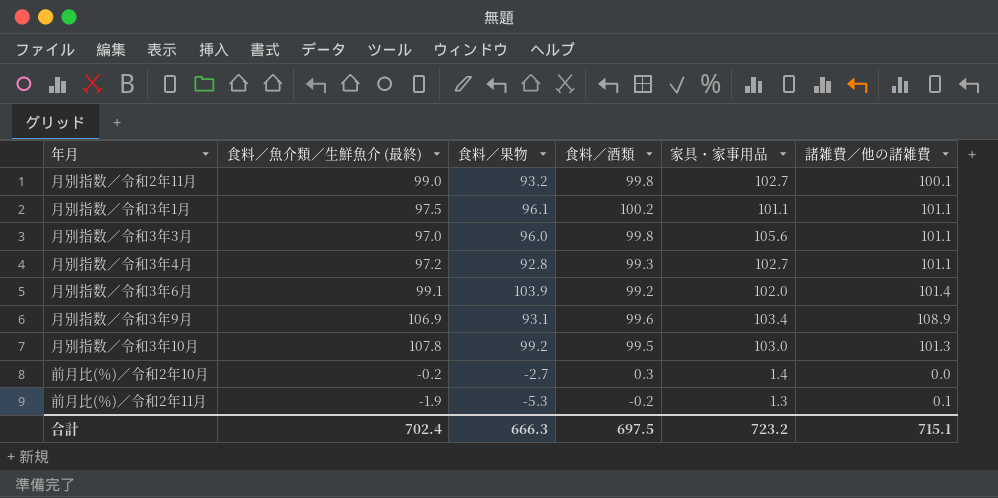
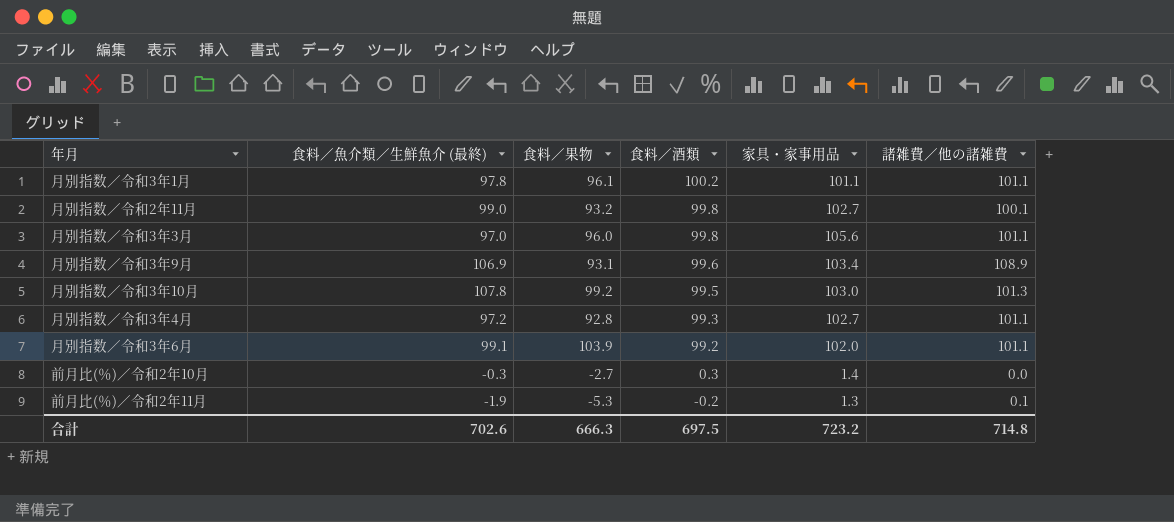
row order: none -> 食料／酒類 descending
月別指数／令和3年1月 | 食料／魚介類／生鮮魚介 (最終): 97.5 -> 97.8
月別指数／令和3年6月 | 諸雑費／他の諸雑費: 101.4 -> 101.1
前月比(％)／令和2年10月 | 食料／魚介類／生鮮魚介 (最終): -0.2 -> -0.3
合計 | 食料／魚介類／生鮮魚介 (最終): 702.4 -> 702.6
合計 | 諸雑費／他の諸雑費: 715.1 -> 714.8

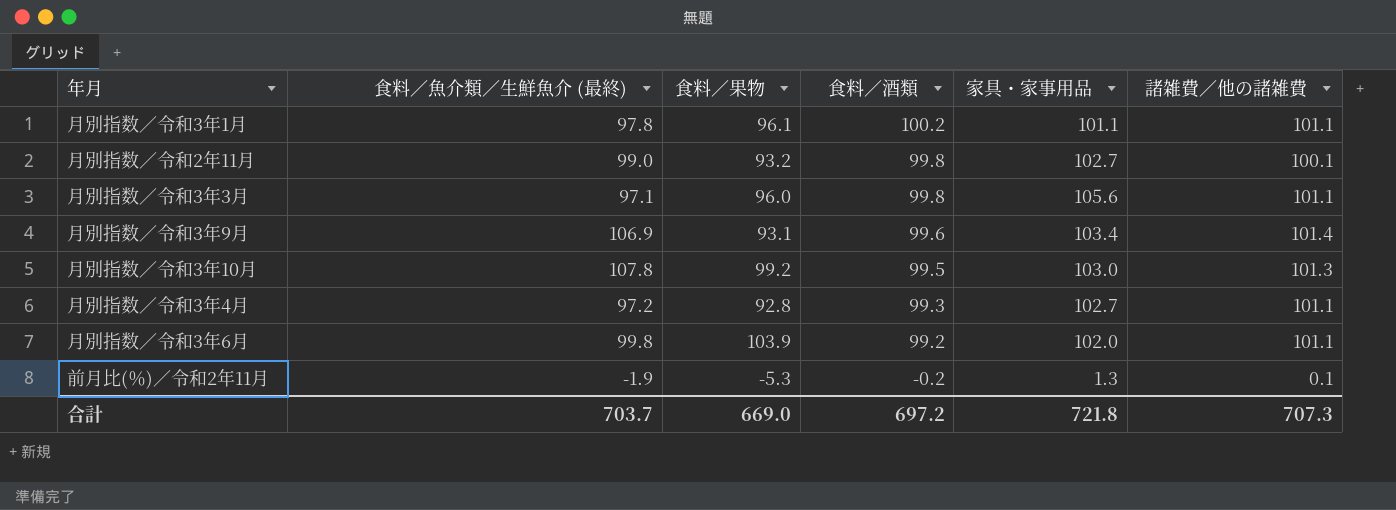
row 前月比(％)／令和2年10月: -0.3 | -2.7 | 0.3 | 1.4 | 0.0 -> none
月別指数／令和3年3月 | 食料／魚介類／生鮮魚介 (最終): 97.0 -> 97.1
月別指数／令和3年9月 | 諸雑費／他の諸雑費: 108.9 -> 101.4
月別指数／令和3年6月 | 食料／魚介類／生鮮魚介 (最終): 99.1 -> 99.8
合計 | 食料／魚介類／生鮮魚介 (最終): 702.6 -> 703.7
合計 | 食料／果物: 666.3 -> 669.0
合計 | 食料／酒類: 697.5 -> 697.2
合計 | 家具・家事用品: 723.2 -> 721.8
合計 | 諸雑費／他の諸雑費: 714.8 -> 707.3

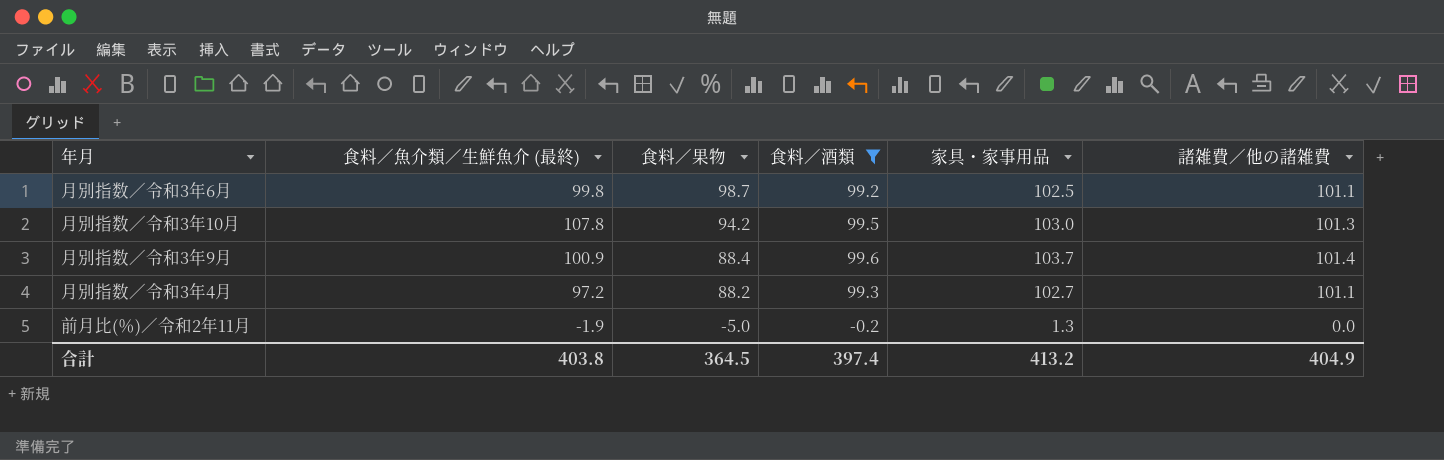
filter: none -> 食料／酒類 <= 99.6
row order: 食料／酒類 descending -> 食料／果物 descending
月別指数／令和3年6月 | 食料／果物: 103.9 -> 98.7
月別指数／令和3年6月 | 家具・家事用品: 102.0 -> 102.5
月別指数／令和3年10月 | 食料／果物: 99.2 -> 94.2
月別指数／令和3年9月 | 食料／魚介類／生鮮魚介 (最終): 106.9 -> 100.9
月別指数／令和3年9月 | 食料／果物: 93.1 -> 88.4
月別指数／令和3年9月 | 家具・家事用品: 103.4 -> 103.7
月別指数／令和3年4月 | 食料／果物: 92.8 -> 88.2
前月比(％)／令和2年11月 | 食料／果物: -5.3 -> -5.0
前月比(％)／令和2年11月 | 諸雑費／他の諸雑費: 0.1 -> 0.0
合計 | 食料／魚介類／生鮮魚介 (最終): 703.7 -> 403.8
合計 | 食料／果物: 669.0 -> 364.5
合計 | 食料／酒類: 697.2 -> 397.4
合計 | 家具・家事用品: 721.8 -> 413.2
合計 | 諸雑費／他の諸雑費: 707.3 -> 404.9

